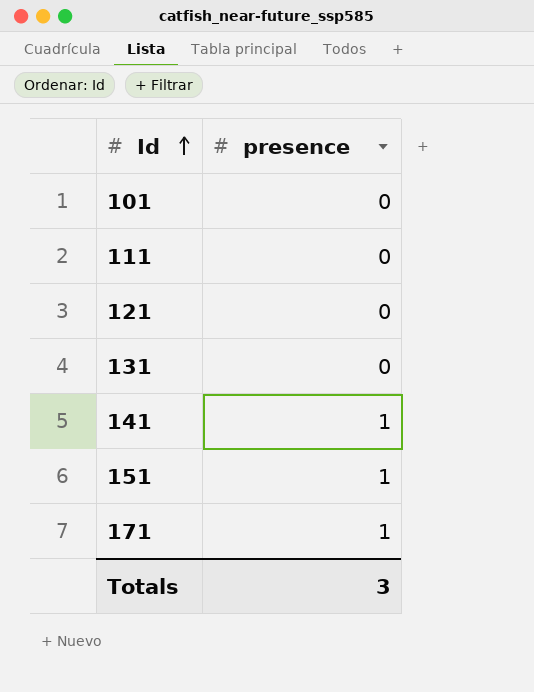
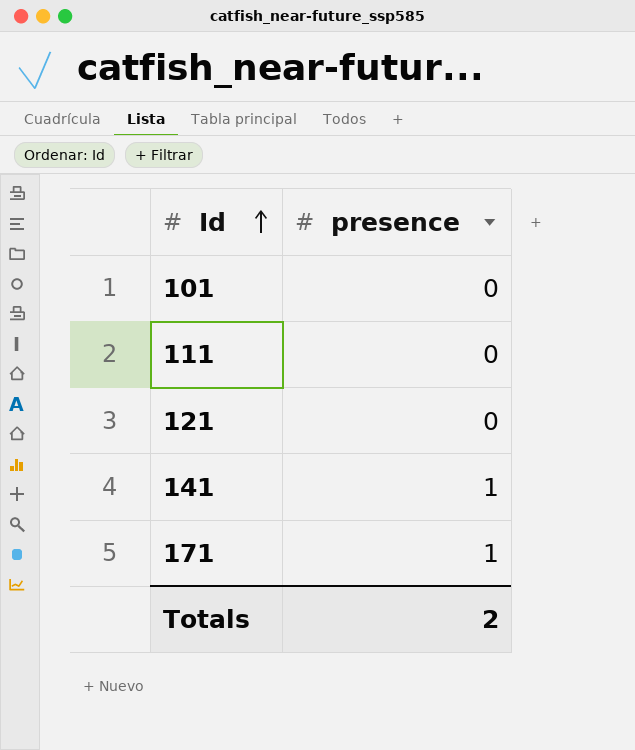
row 131: 0 -> none
row 151: 1 -> none
Totals | presence: 3 -> 2

